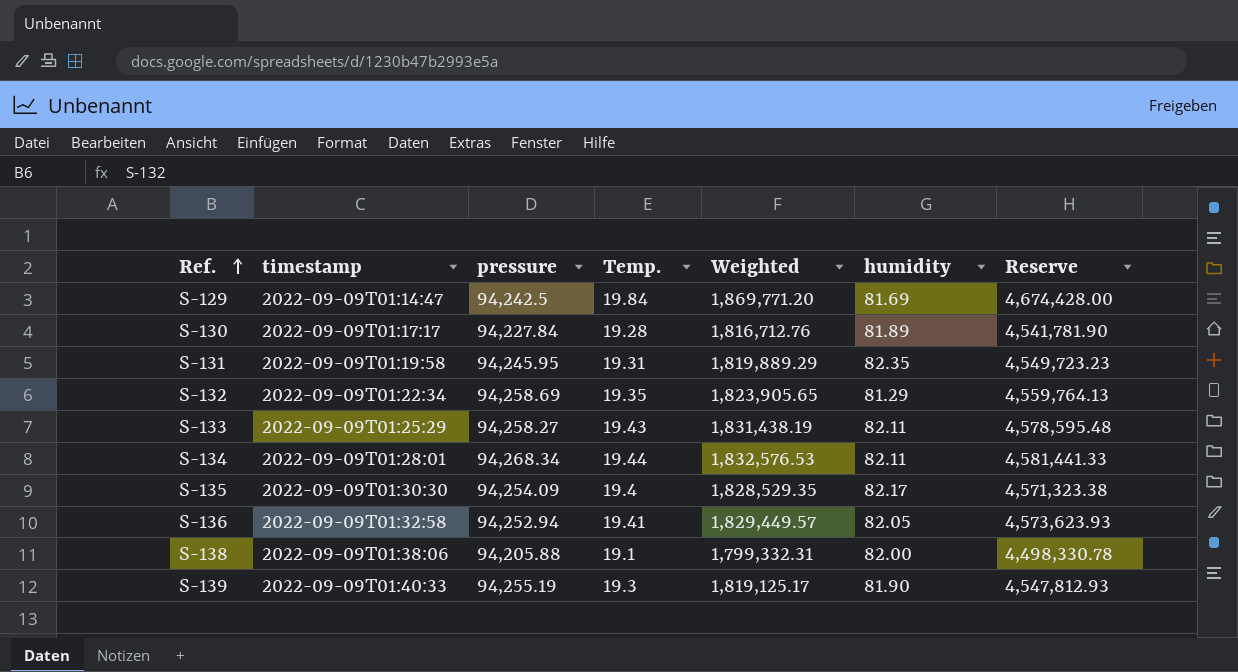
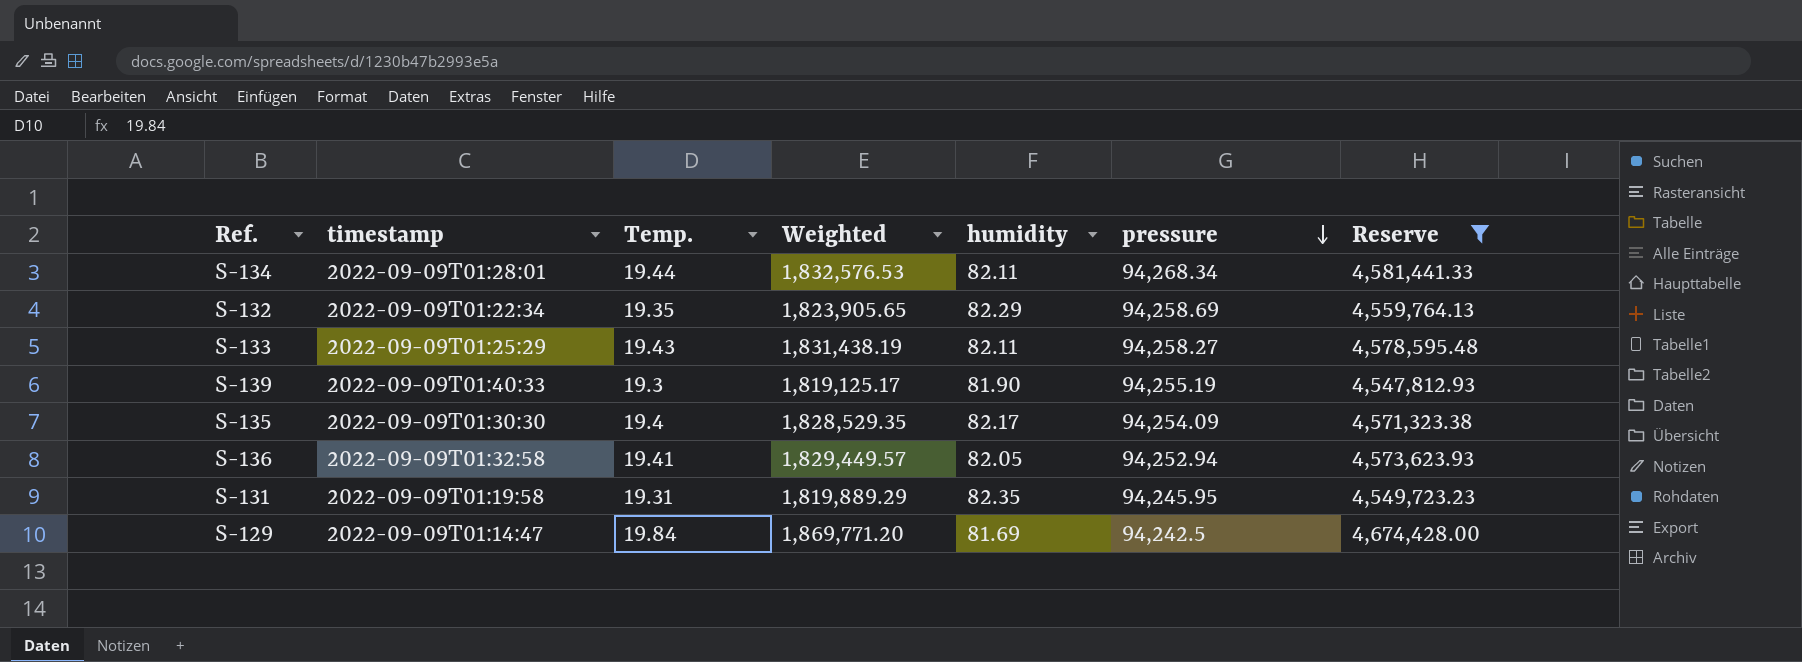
filter: none -> Reserve >= 4,547,812.93
row order: Ref. ascending -> pressure descending
column pressure | position: 3 -> 6
S-132 | humidity: 81.29 -> 82.29

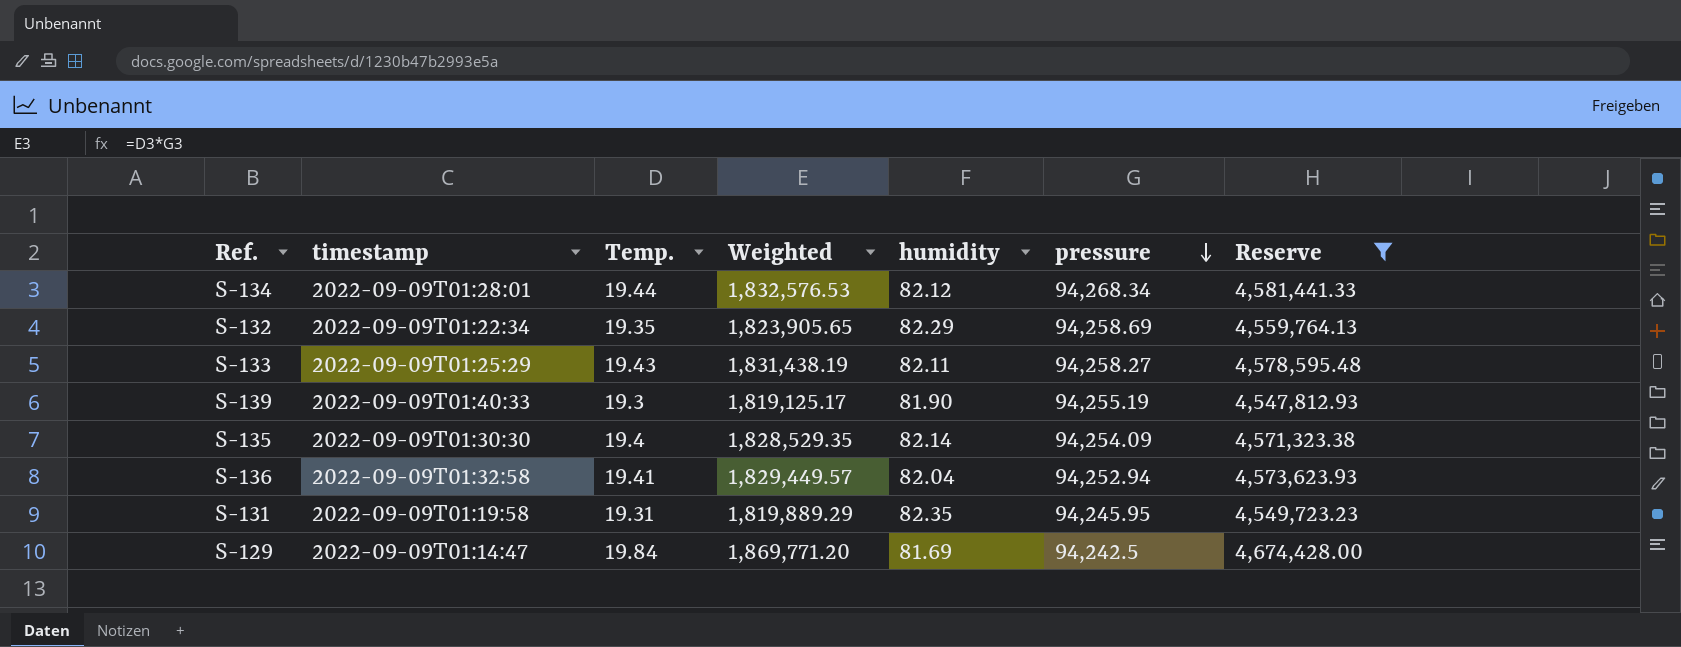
S-134 | humidity: 82.11 -> 82.12
S-135 | humidity: 82.17 -> 82.14
S-136 | humidity: 82.05 -> 82.04

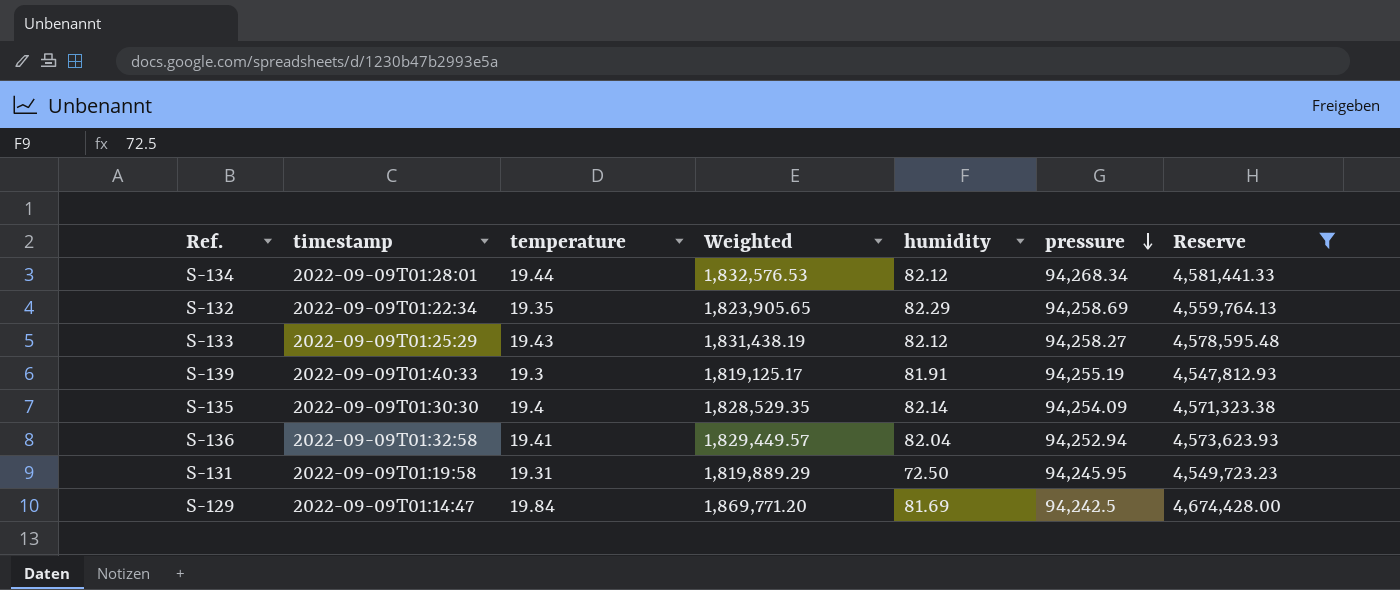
column name: Temp. -> temperature
S-133 | humidity: 82.11 -> 82.12
S-139 | humidity: 81.90 -> 81.91
S-131 | humidity: 82.35 -> 72.50

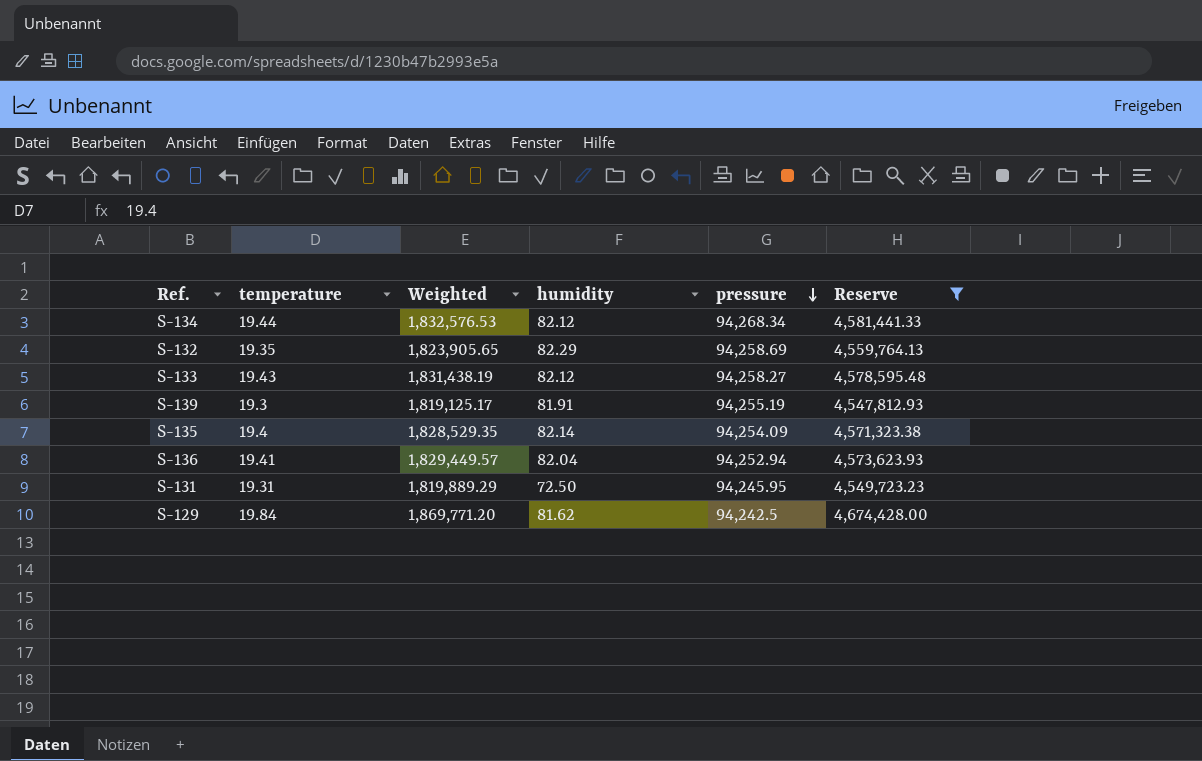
column timestamp | position: 2 -> none
S-129 | humidity: 81.69 -> 81.62

